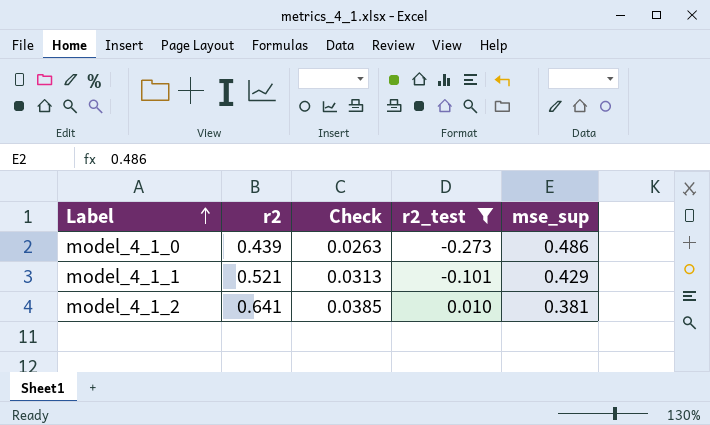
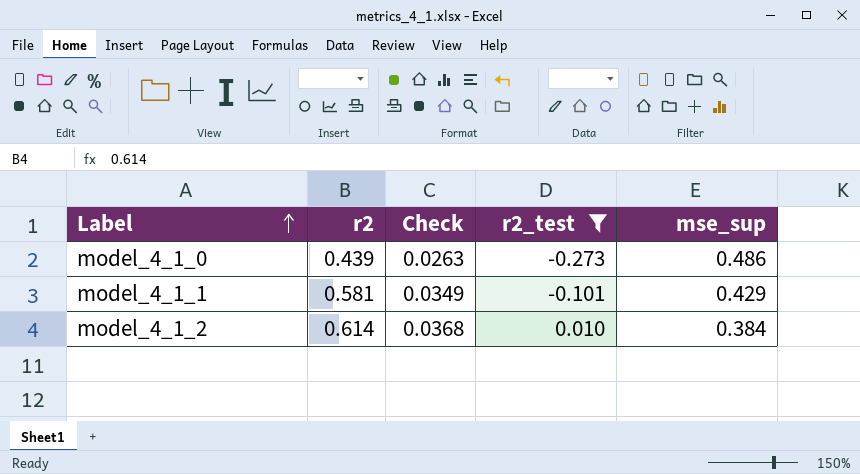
model_4_1_1 | r2: 0.521 -> 0.581
model_4_1_1 | Check: 0.0313 -> 0.0349
model_4_1_2 | r2: 0.641 -> 0.614
model_4_1_2 | Check: 0.0385 -> 0.0368
model_4_1_2 | mse_sup: 0.381 -> 0.384

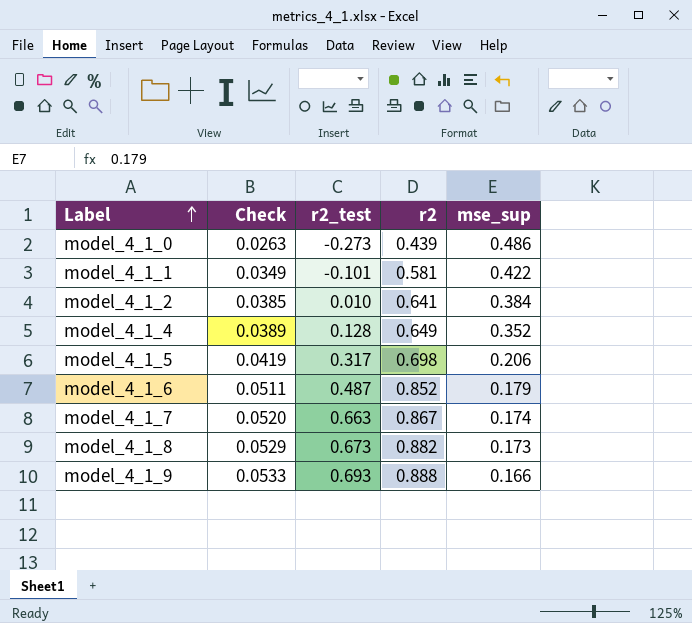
filter: r2_test <= 0.010 -> none
column r2 | position: 2 -> 4
model_4_1_1 | mse_sup: 0.429 -> 0.422
model_4_1_2 | Check: 0.0368 -> 0.0385
model_4_1_2 | r2: 0.614 -> 0.641

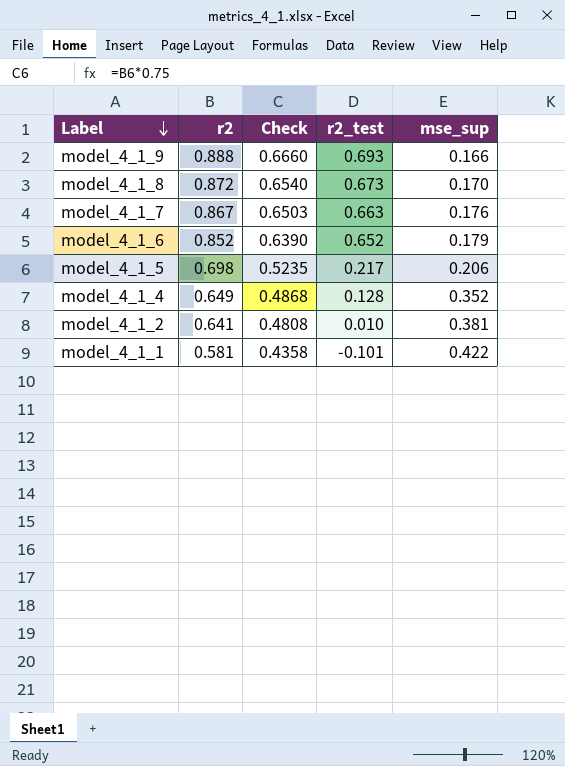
row order: Label ascending -> Label descending
column r2 | position: 4 -> 2
column Check | formula: [r2] * 0.06 -> [r2] * 0.75
row model_4_1_0: 0.0263 | -0.273 | 0.439 | 0.486 -> none
model_4_1_8 | r2: 0.882 -> 0.872
model_4_1_8 | mse_sup: 0.173 -> 0.170
model_4_1_7 | mse_sup: 0.174 -> 0.176
model_4_1_6 | r2_test: 0.487 -> 0.652
model_4_1_5 | r2_test: 0.317 -> 0.217
model_4_1_2 | mse_sup: 0.384 -> 0.381

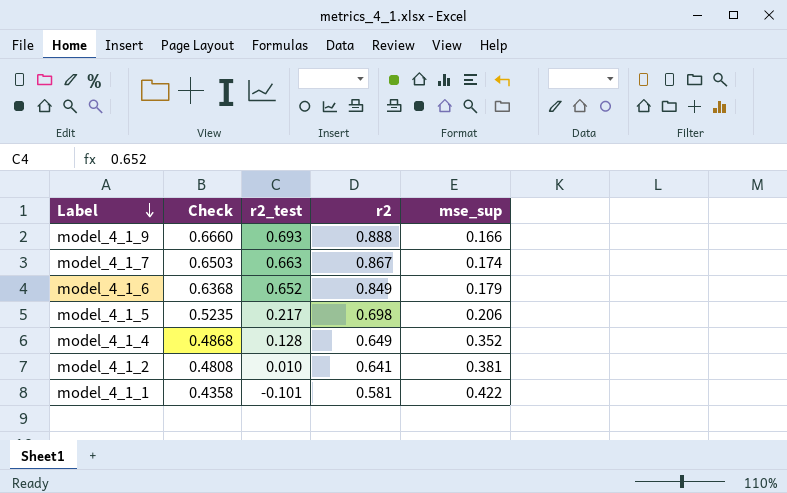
column r2 | position: 2 -> 4
row model_4_1_8: 0.872 | 0.6540 | 0.673 | 0.170 -> none
model_4_1_7 | mse_sup: 0.176 -> 0.174
model_4_1_6 | Check: 0.6390 -> 0.6368
model_4_1_6 | r2: 0.852 -> 0.849

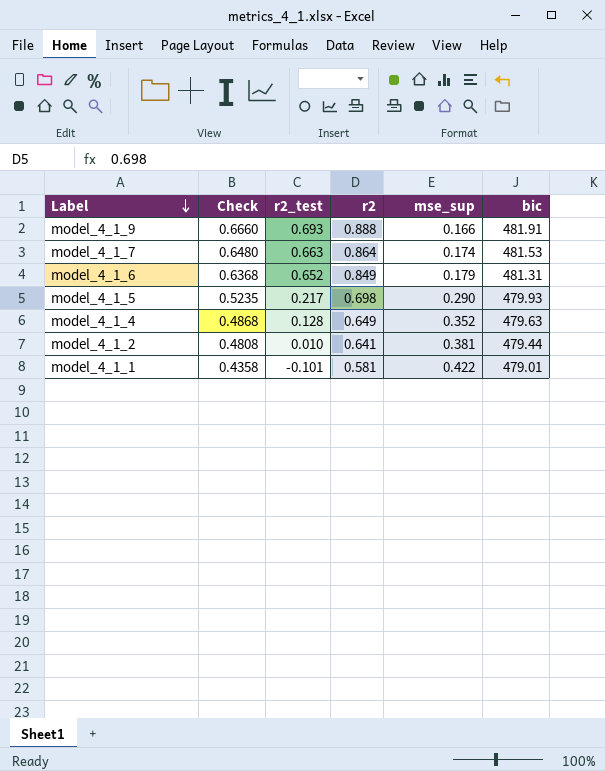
column bic | position: none -> 6
model_4_1_7 | Check: 0.6503 -> 0.6480
model_4_1_7 | r2: 0.867 -> 0.864
model_4_1_5 | mse_sup: 0.206 -> 0.290

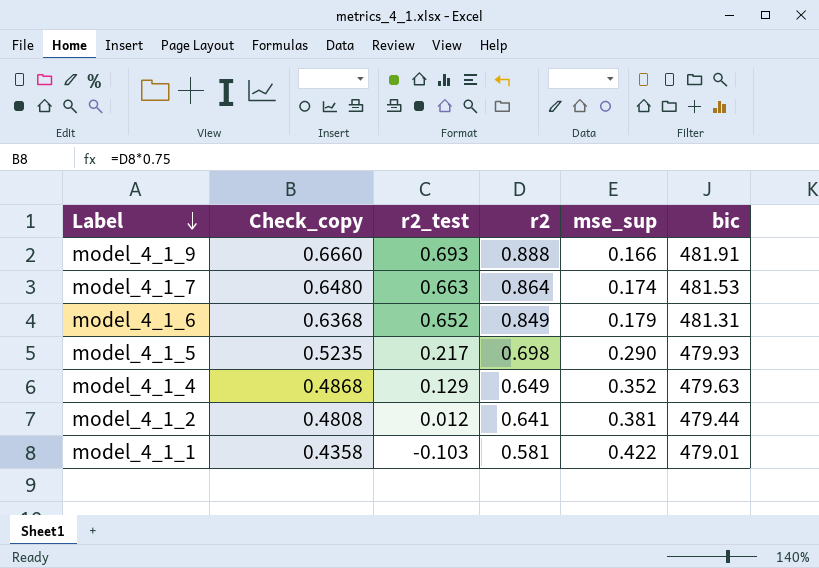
column name: Check -> Check_copy
model_4_1_4 | r2_test: 0.128 -> 0.129
model_4_1_2 | r2_test: 0.010 -> 0.012
model_4_1_1 | r2_test: -0.101 -> -0.103

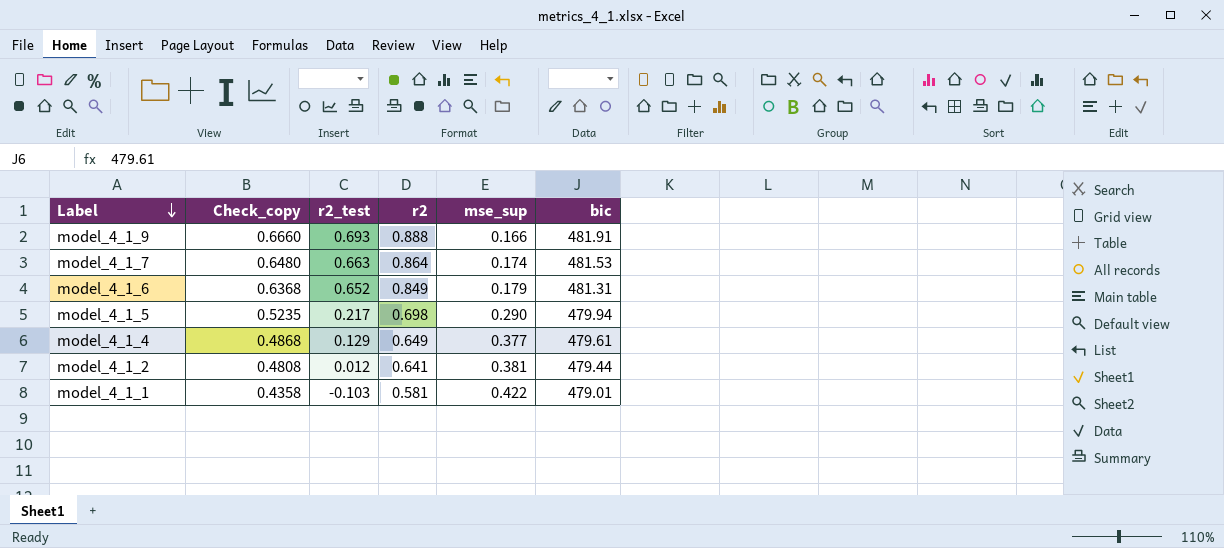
model_4_1_5 | bic: 479.93 -> 479.94
model_4_1_4 | mse_sup: 0.352 -> 0.377
model_4_1_4 | bic: 479.63 -> 479.61

